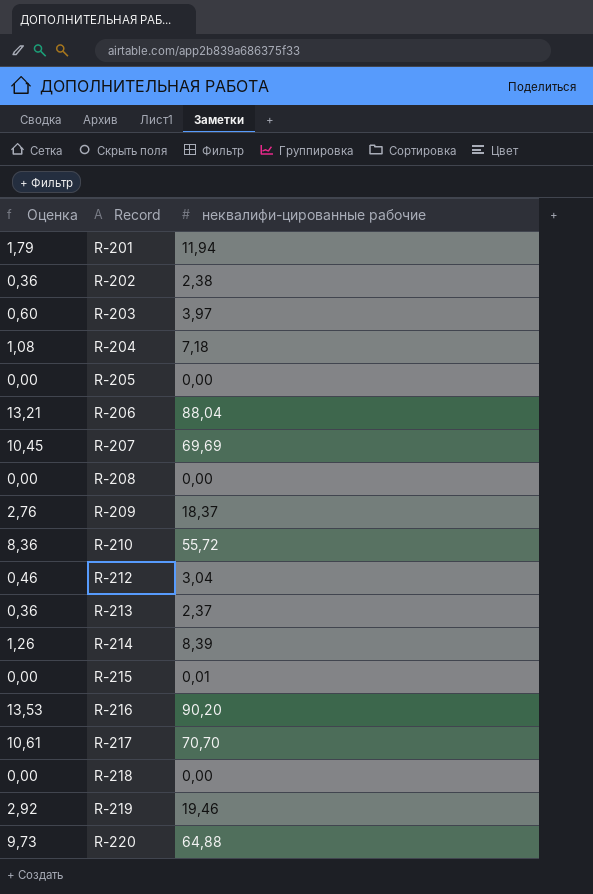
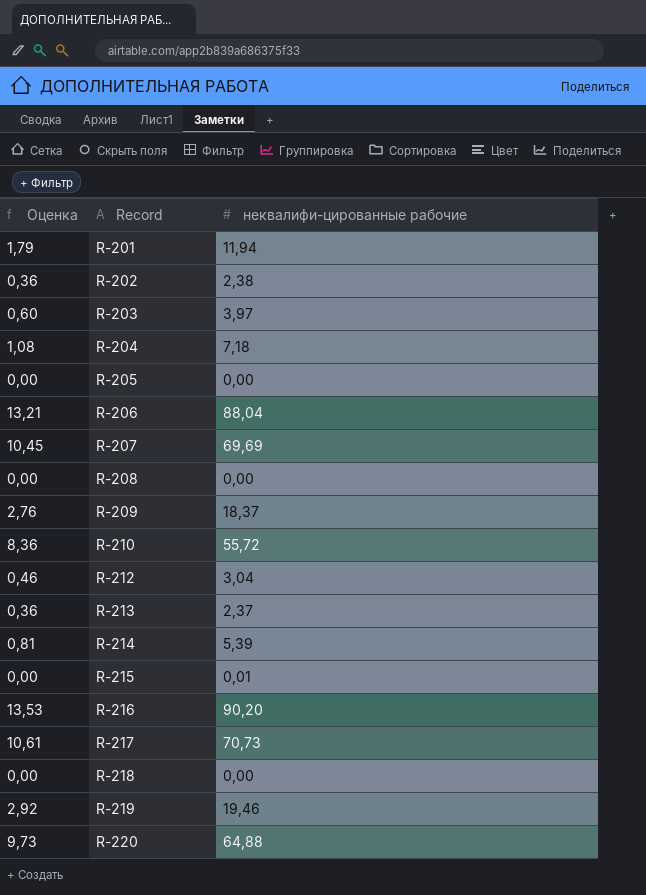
R-214 | Оценка: 1,26 -> 0,81
R-214 | неквалифи-цированные рабочие: 8,39 -> 5,39
R-217 | неквалифи-цированные рабочие: 70,70 -> 70,73

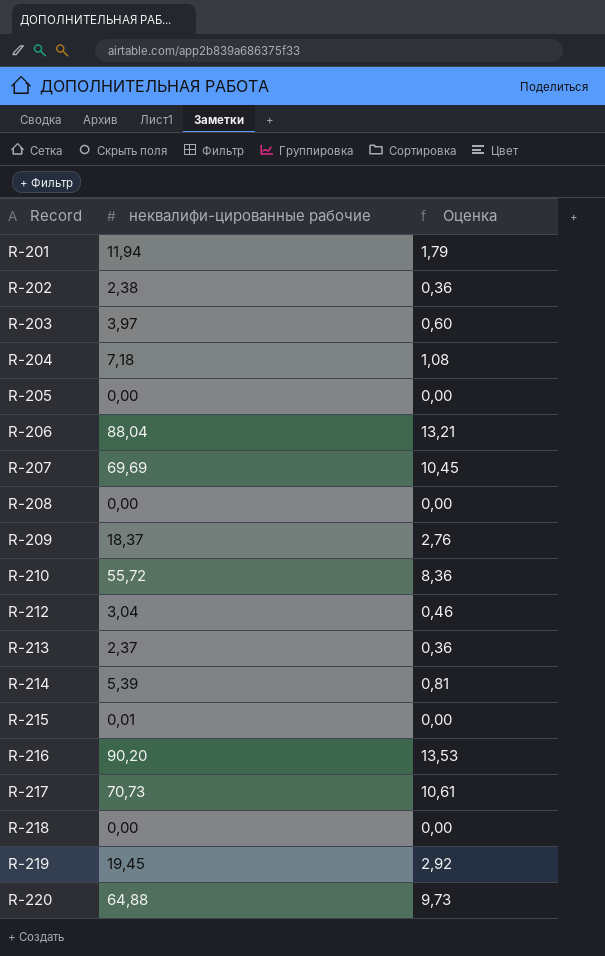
column Оценка | position: 1 -> 3
R-219 | неквалифи-цированные рабочие: 19,46 -> 19,45

